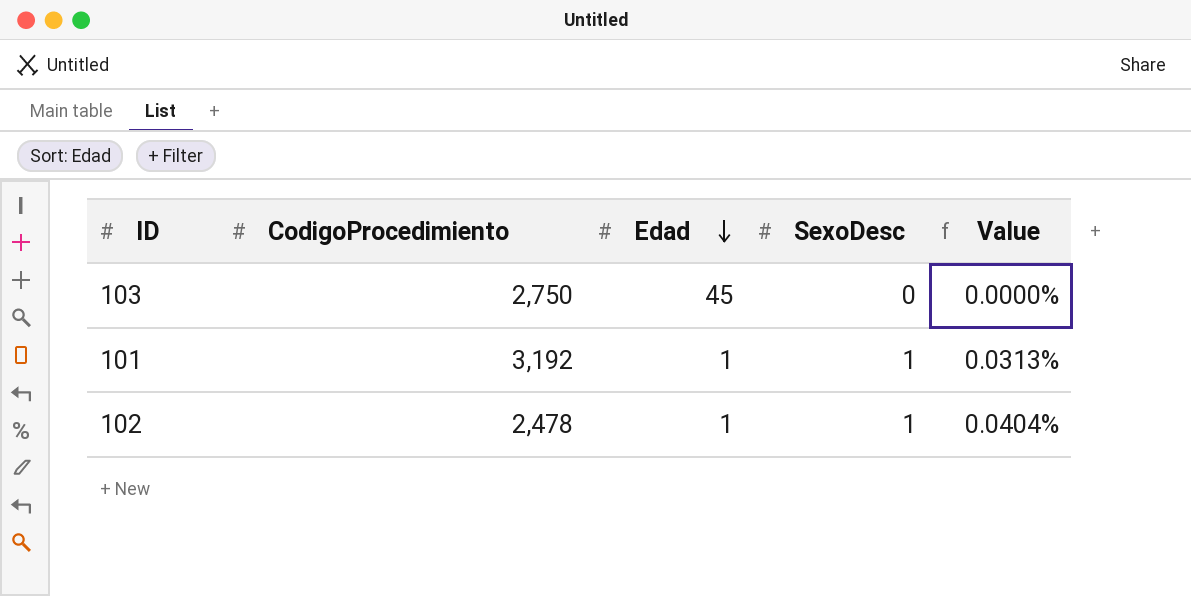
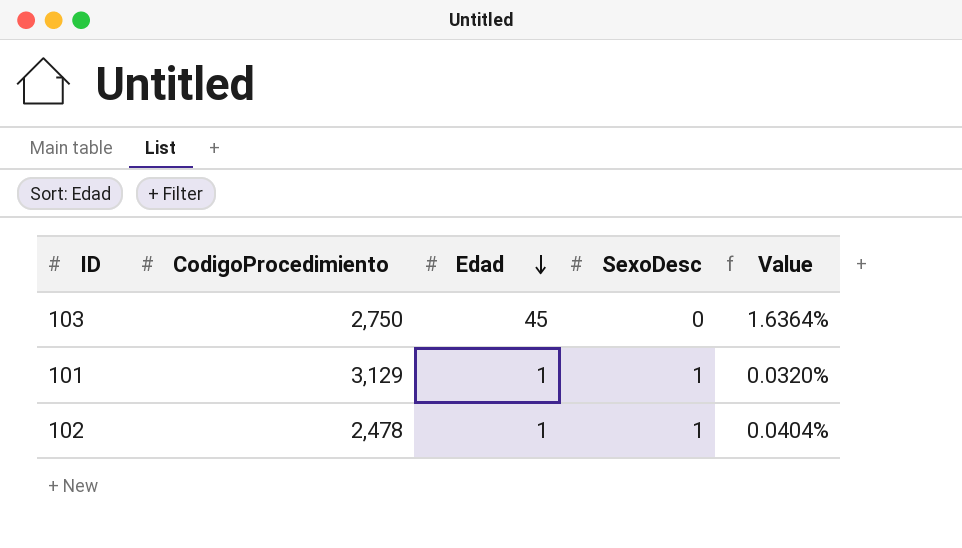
column Value | formula: [SexoDesc] / [CodigoProcedimiento] -> [Edad] / [CodigoProcedimiento]
101 | CodigoProcedimiento: 3,192 -> 3,129

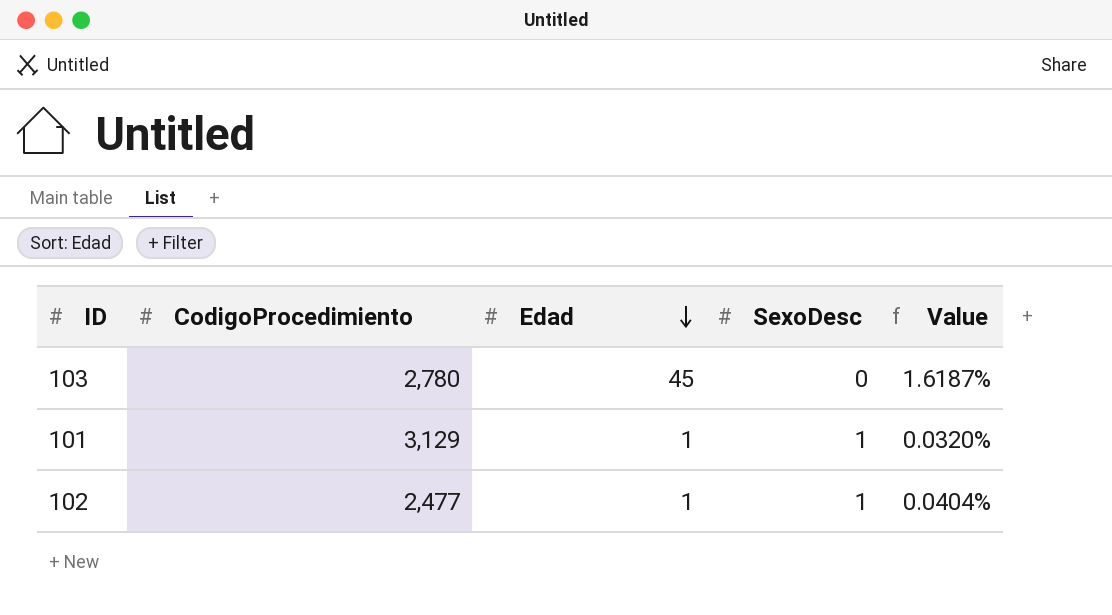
103 | CodigoProcedimiento: 2,750 -> 2,780
103 | Value: 1.6364% -> 1.6187%
102 | CodigoProcedimiento: 2,478 -> 2,477

